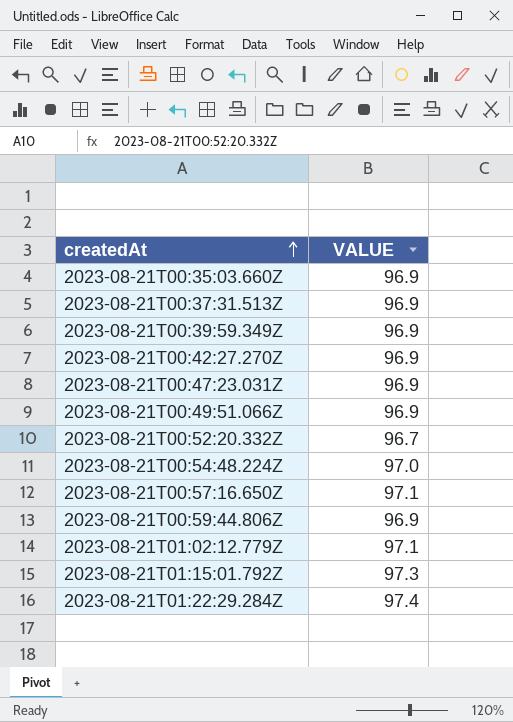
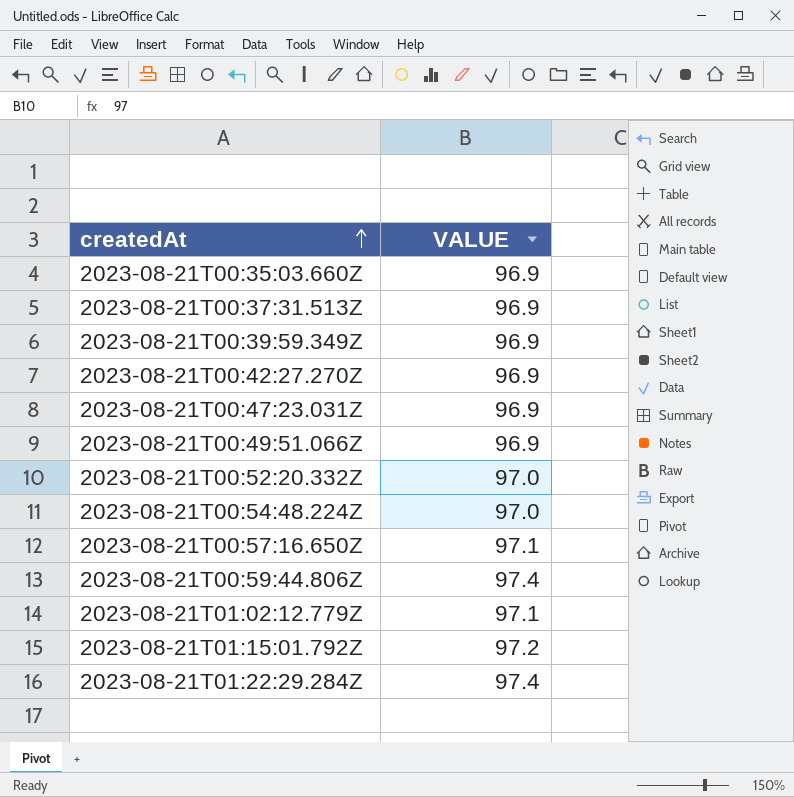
2023-08-21T00:52:20.332Z | VALUE: 96.7 -> 97.0
2023-08-21T00:59:44.806Z | VALUE: 96.9 -> 97.4
2023-08-21T01:15:01.792Z | VALUE: 97.3 -> 97.2

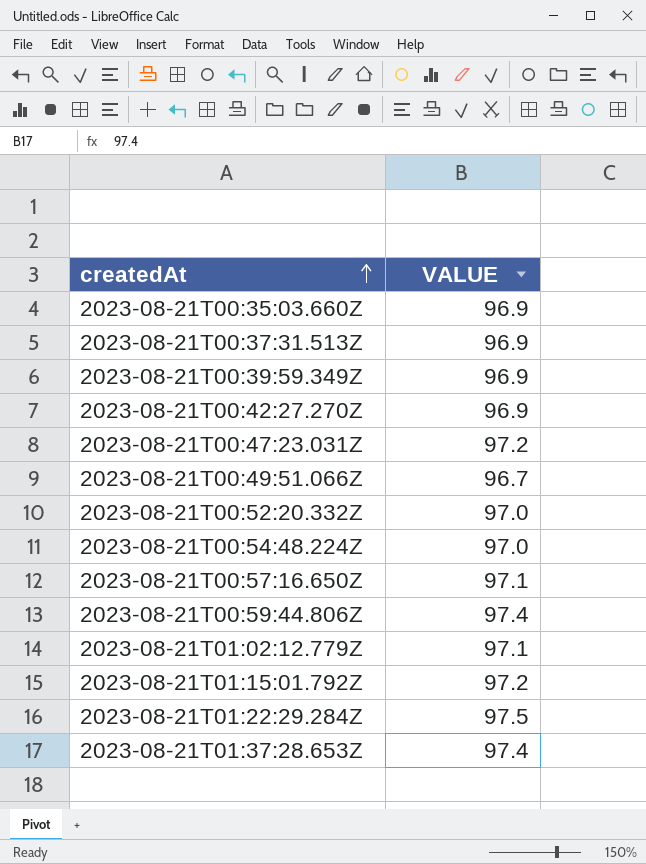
2023-08-21T00:47:23.031Z | VALUE: 96.9 -> 97.2
2023-08-21T00:49:51.066Z | VALUE: 96.9 -> 96.7
2023-08-21T01:22:29.284Z | VALUE: 97.4 -> 97.5
row 2023-08-21T01:37:28.653Z: none -> 97.4

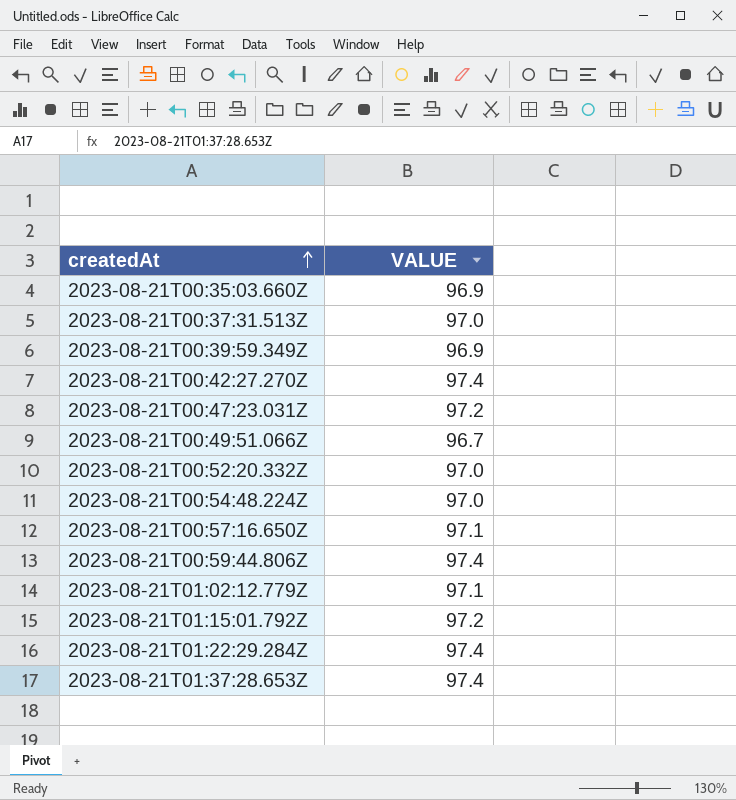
2023-08-21T00:37:31.513Z | VALUE: 96.9 -> 97.0
2023-08-21T00:42:27.270Z | VALUE: 96.9 -> 97.4
2023-08-21T01:22:29.284Z | VALUE: 97.5 -> 97.4

